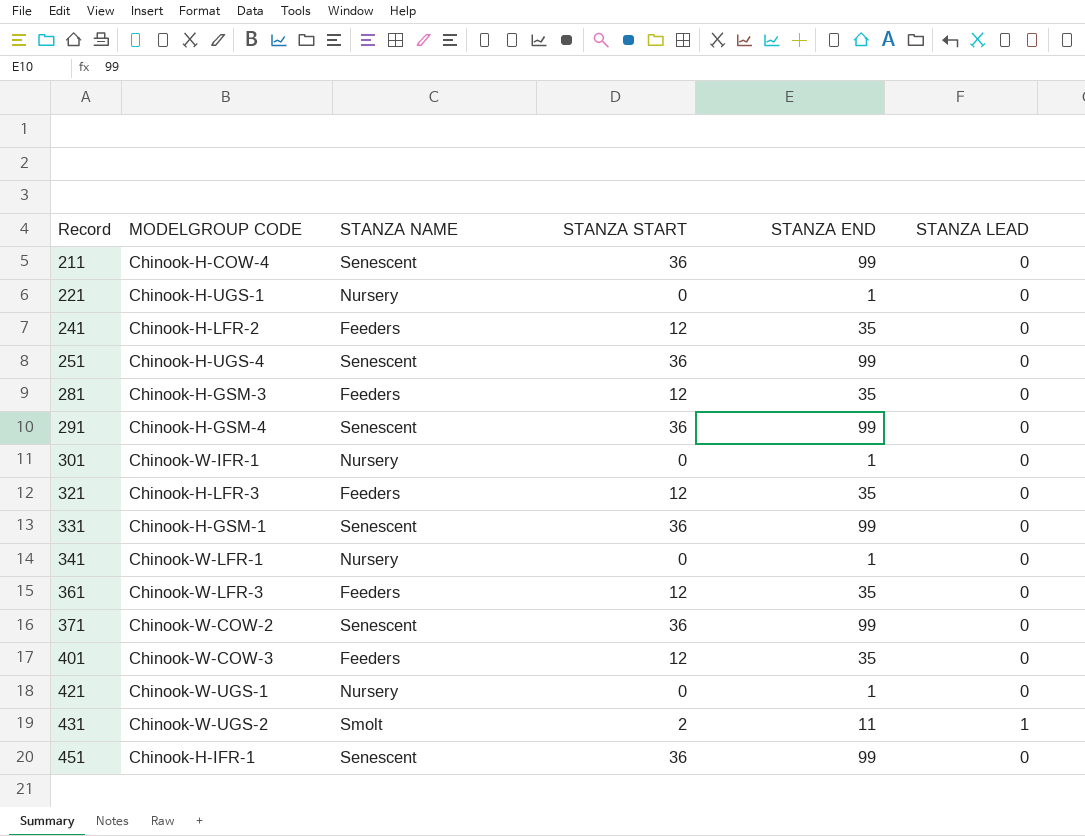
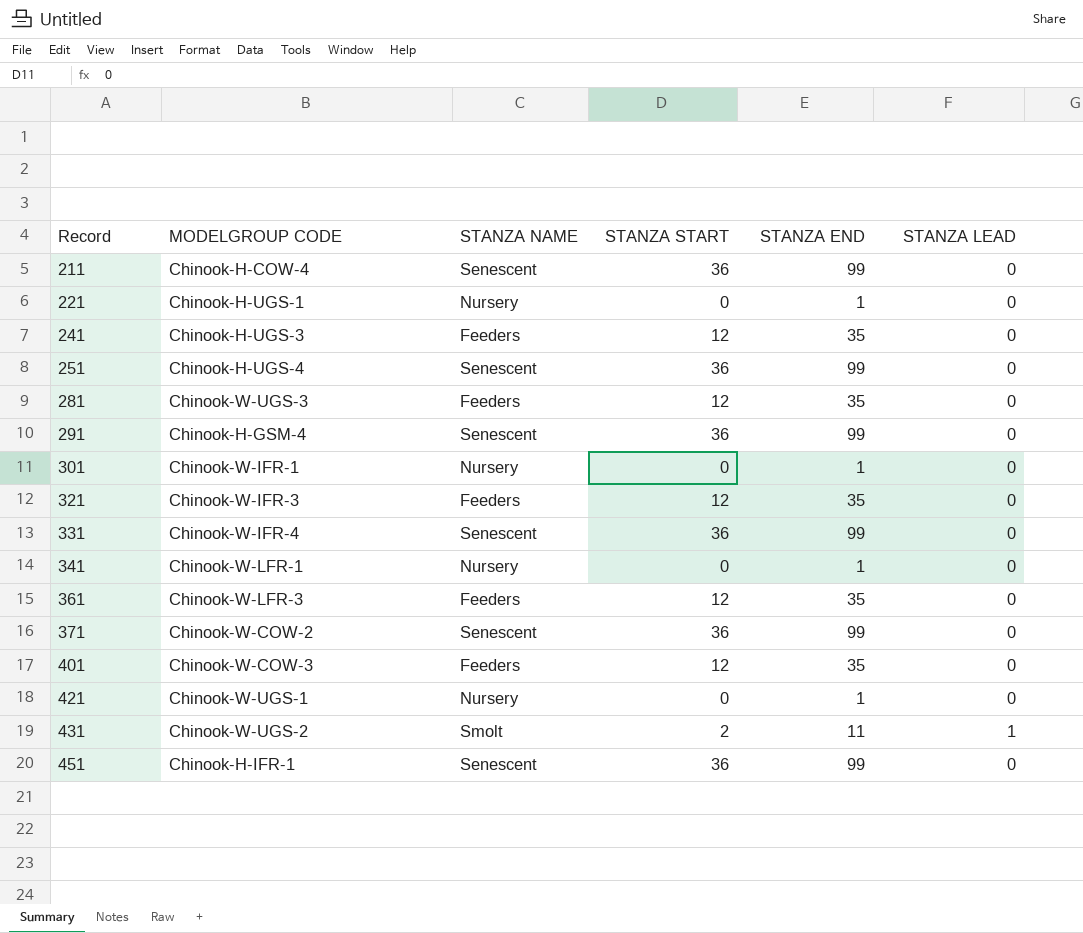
241 | MODELGROUP CODE: Chinook-H-LFR-2 -> Chinook-H-UGS-3
281 | MODELGROUP CODE: Chinook-H-GSM-3 -> Chinook-W-UGS-3
321 | MODELGROUP CODE: Chinook-H-LFR-3 -> Chinook-W-IFR-3
331 | MODELGROUP CODE: Chinook-H-GSM-1 -> Chinook-W-IFR-4

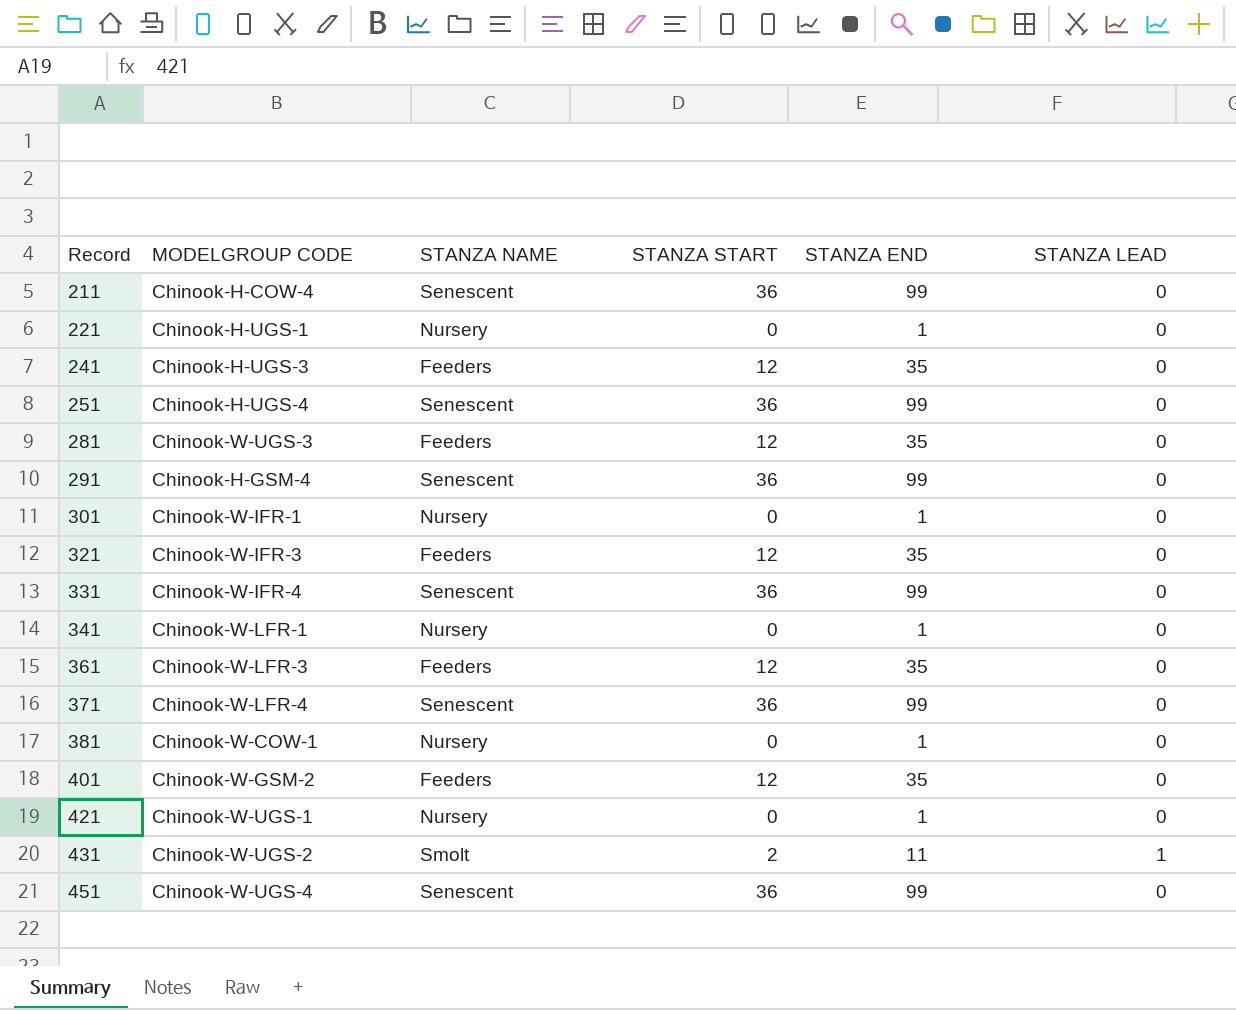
371 | MODELGROUP CODE: Chinook-W-COW-2 -> Chinook-W-LFR-4
row 381: none -> Chinook-W-COW-1 | Nursery | 0 | 1 | 0
401 | MODELGROUP CODE: Chinook-W-COW-3 -> Chinook-W-GSM-2
451 | MODELGROUP CODE: Chinook-H-IFR-1 -> Chinook-W-UGS-4

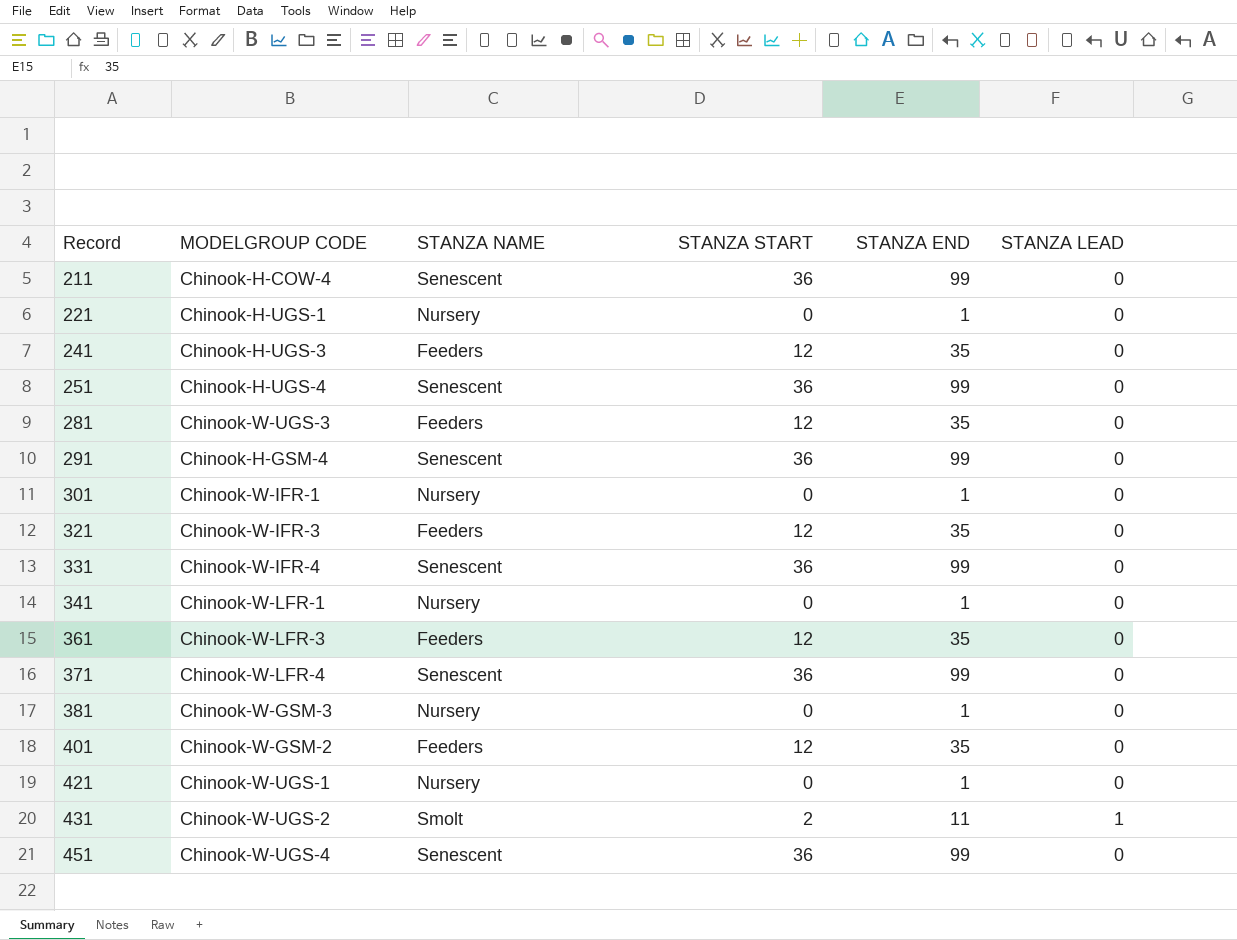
381 | MODELGROUP CODE: Chinook-W-COW-1 -> Chinook-W-GSM-3

